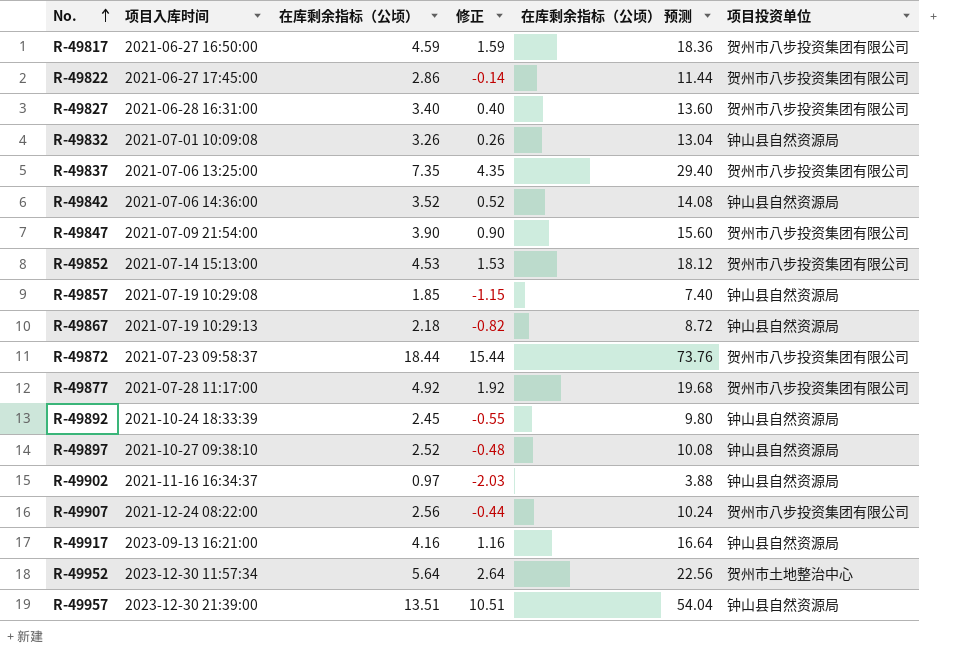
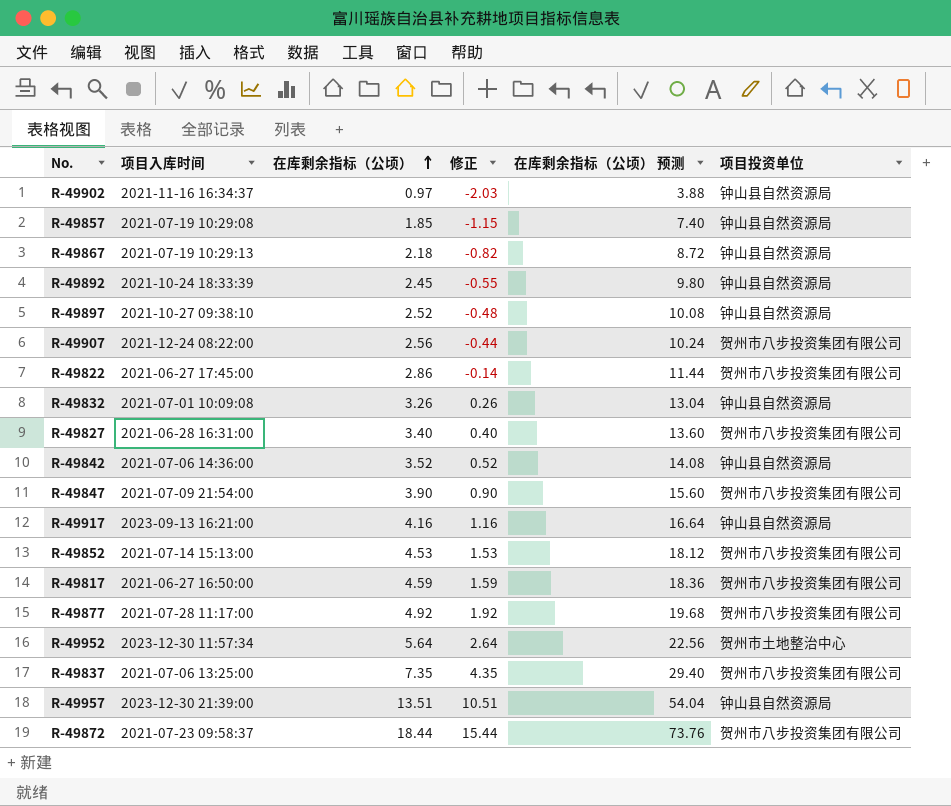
row order: No. ascending -> 在库剩余指标（公顷） ascending

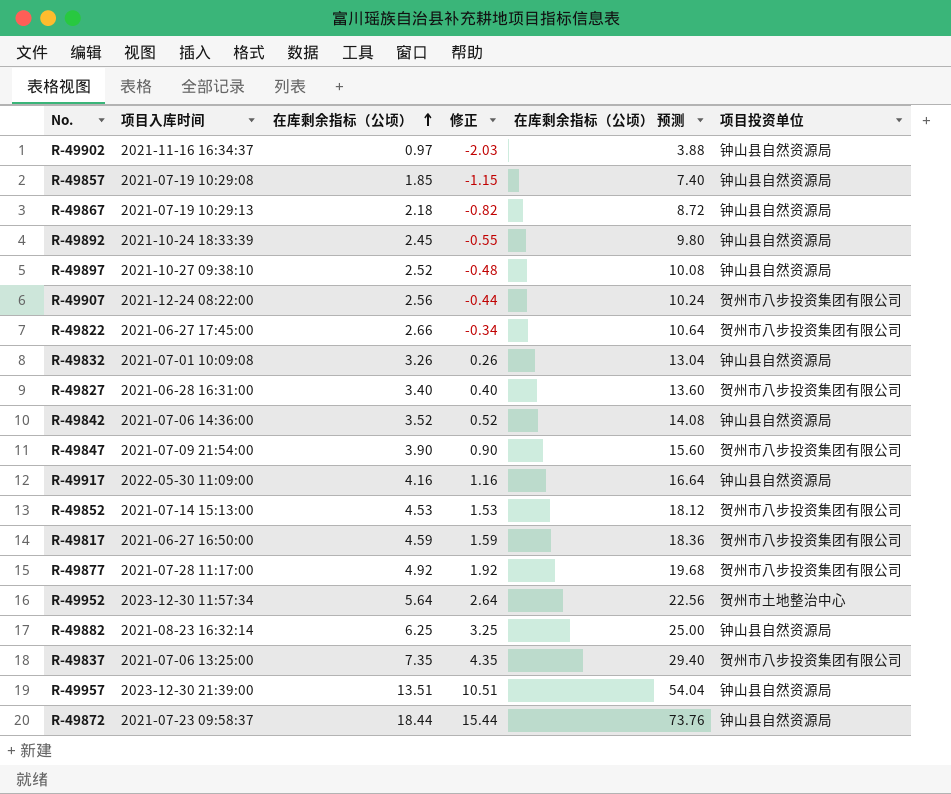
R-49822 | 在库剩余指标（公顷）: 2.86 -> 2.66
R-49822 | 修正: -0.14 -> -0.34
R-49822 | 在库剩余指标（公顷） 预测: 11.44 -> 10.64
R-49917 | 项目入库时间: 2023-09-13 16:21:00 -> 2022-05-30 11:09:00
row R-49882: none -> 2021-08-23 16:32:14 | 6.25 | 3.25 | 25.00 | 钟山县自然资源局
R-49872 | 项目投资单位: 贺州市八步投资集团有限公司 -> 钟山县自然资源局

